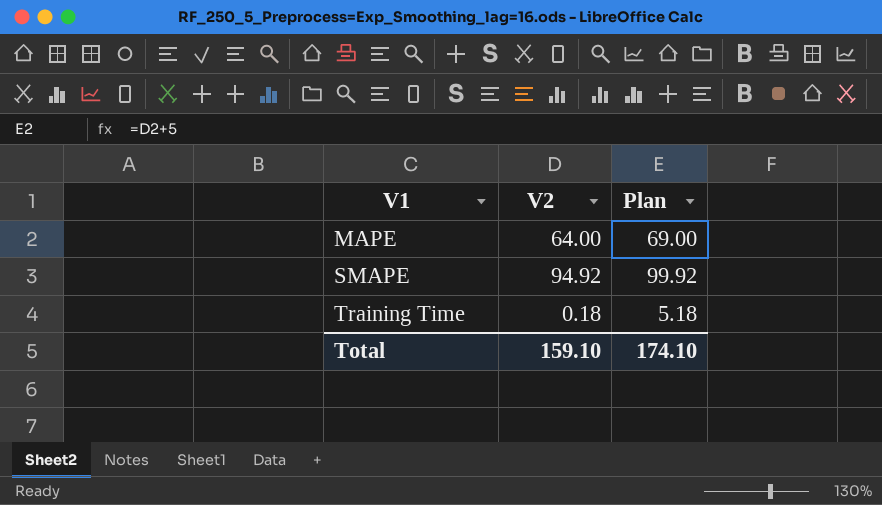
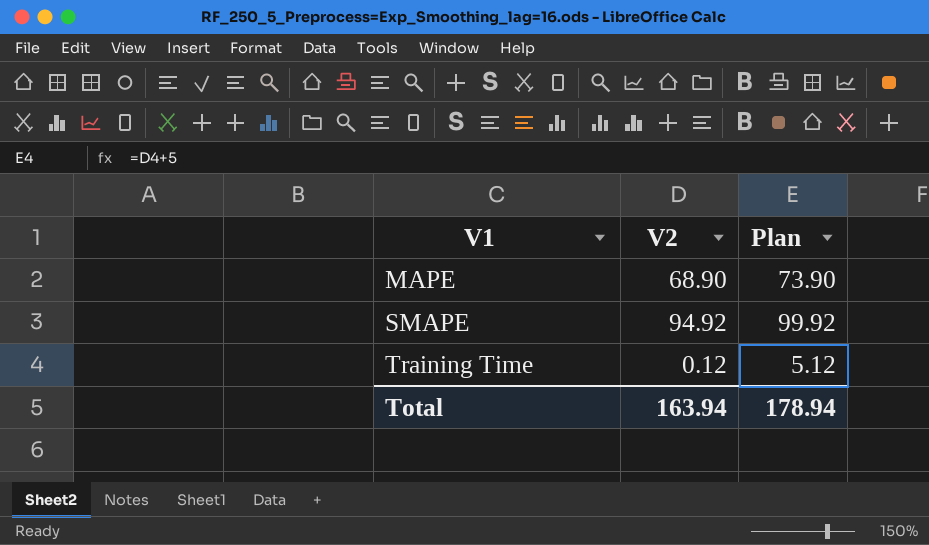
MAPE | V2: 64.00 -> 68.90
MAPE | Plan: 69.00 -> 73.90
Training Time | V2: 0.18 -> 0.12
Training Time | Plan: 5.18 -> 5.12
Total | V2: 159.10 -> 163.94
Total | Plan: 174.10 -> 178.94

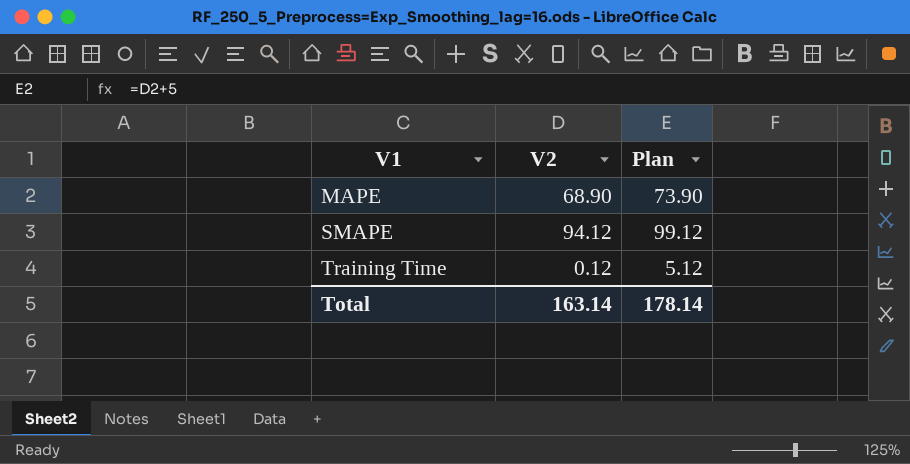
SMAPE | V2: 94.92 -> 94.12
SMAPE | Plan: 99.92 -> 99.12
Total | V2: 163.94 -> 163.14
Total | Plan: 178.94 -> 178.14

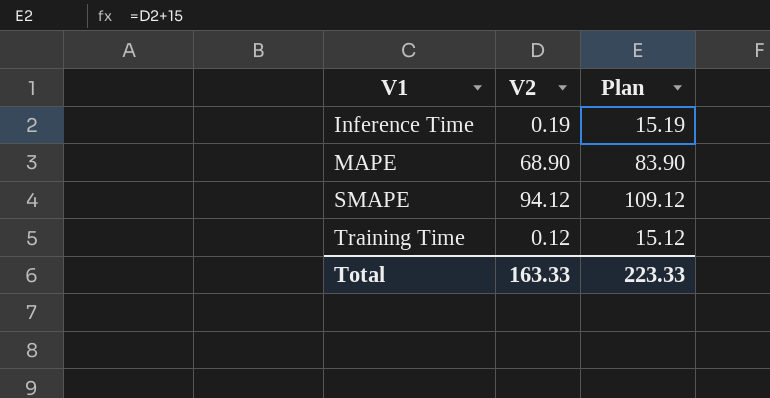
column Plan | formula: [V2] + 5 -> [V2] + 15
row Inference Time: none -> 0.19 | 15.19
Total | V2: 163.14 -> 163.33
Total | Plan: 178.14 -> 223.33

